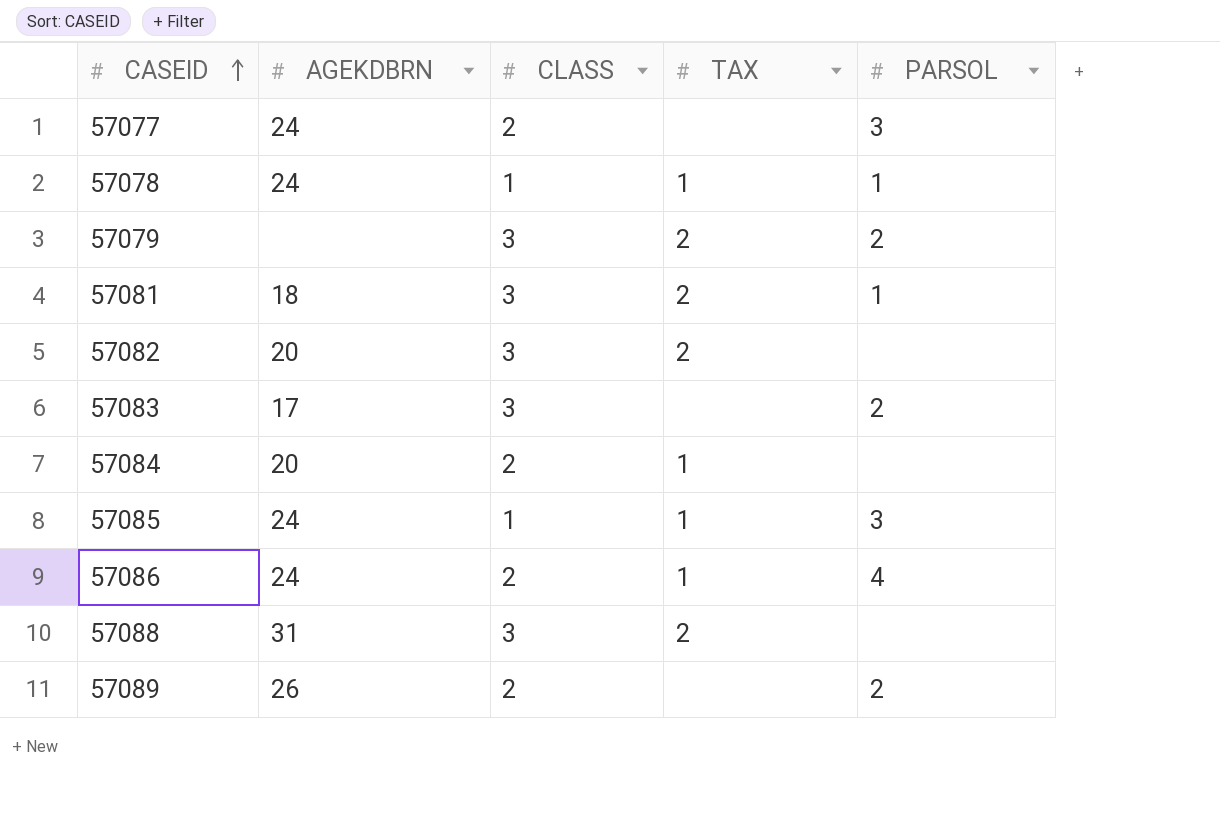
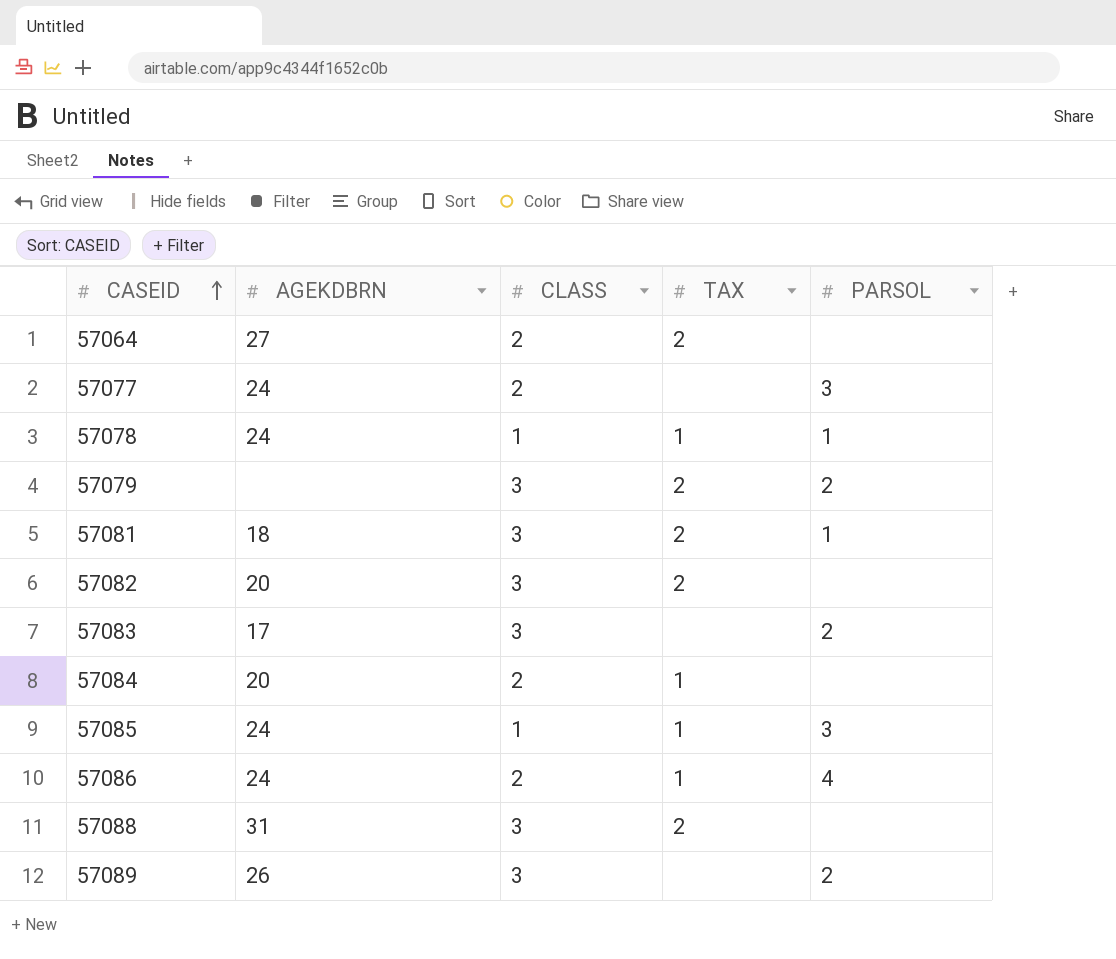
row 57064: none -> 27 | 2 | 2 | none
57089 | CLASS: 2 -> 3

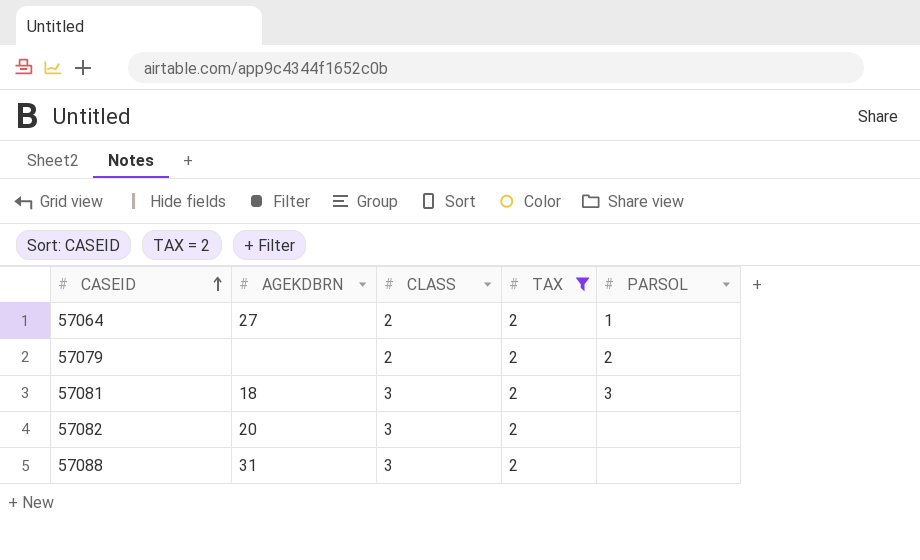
filter: none -> TAX = 2
57064 | PARSOL: none -> 1
57079 | CLASS: 3 -> 2
57081 | PARSOL: 1 -> 3

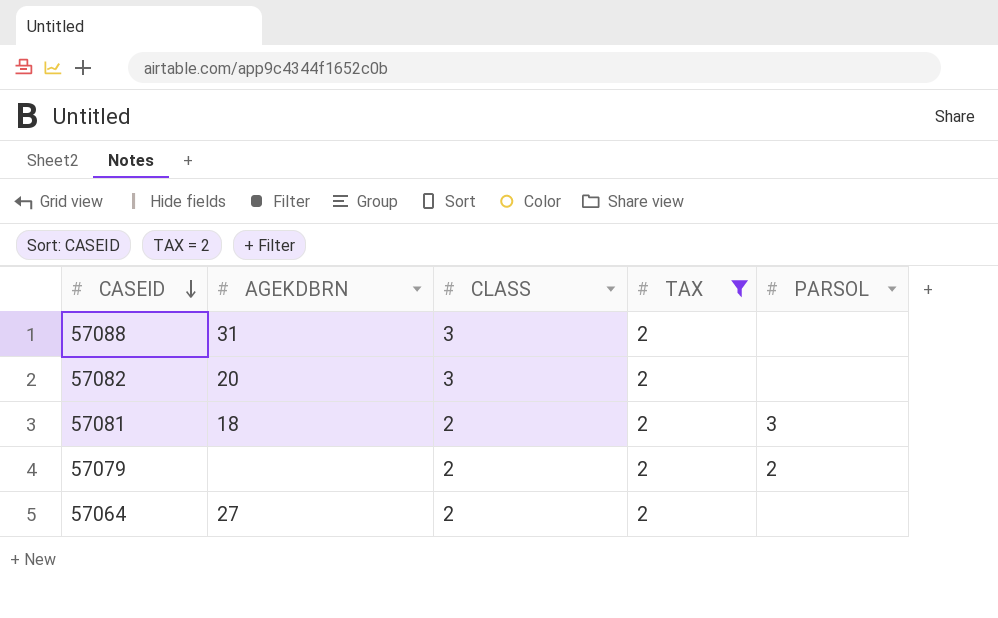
row order: CASEID ascending -> CASEID descending
57081 | CLASS: 3 -> 2
57064 | PARSOL: 1 -> none

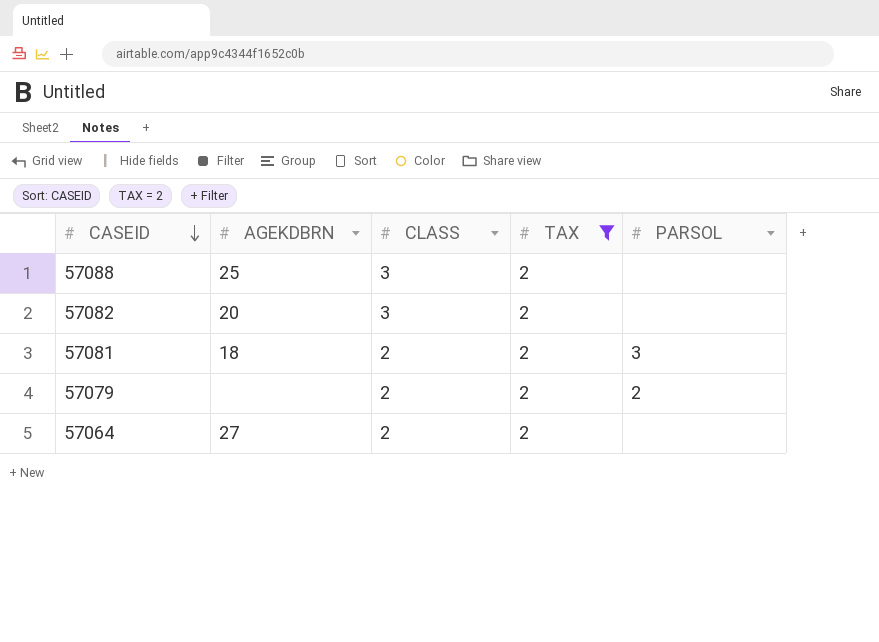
57088 | AGEKDBRN: 31 -> 25

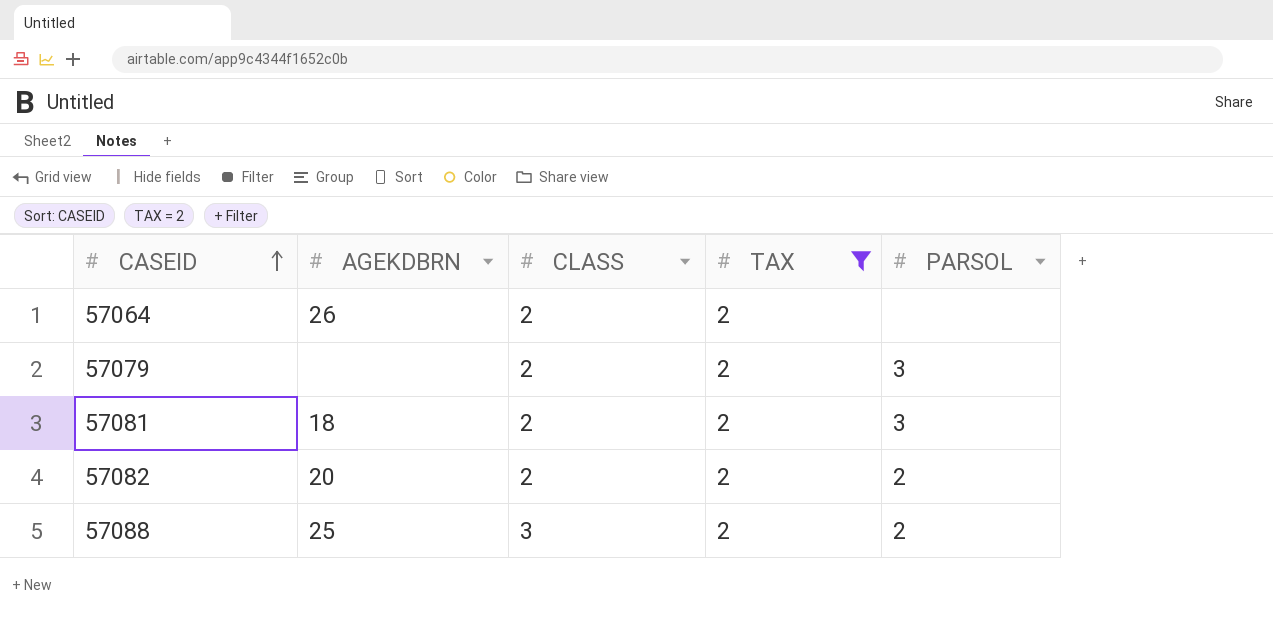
row order: CASEID descending -> CASEID ascending
57064 | AGEKDBRN: 27 -> 26
57079 | PARSOL: 2 -> 3
57082 | CLASS: 3 -> 2
57082 | PARSOL: none -> 2
57088 | PARSOL: none -> 2

